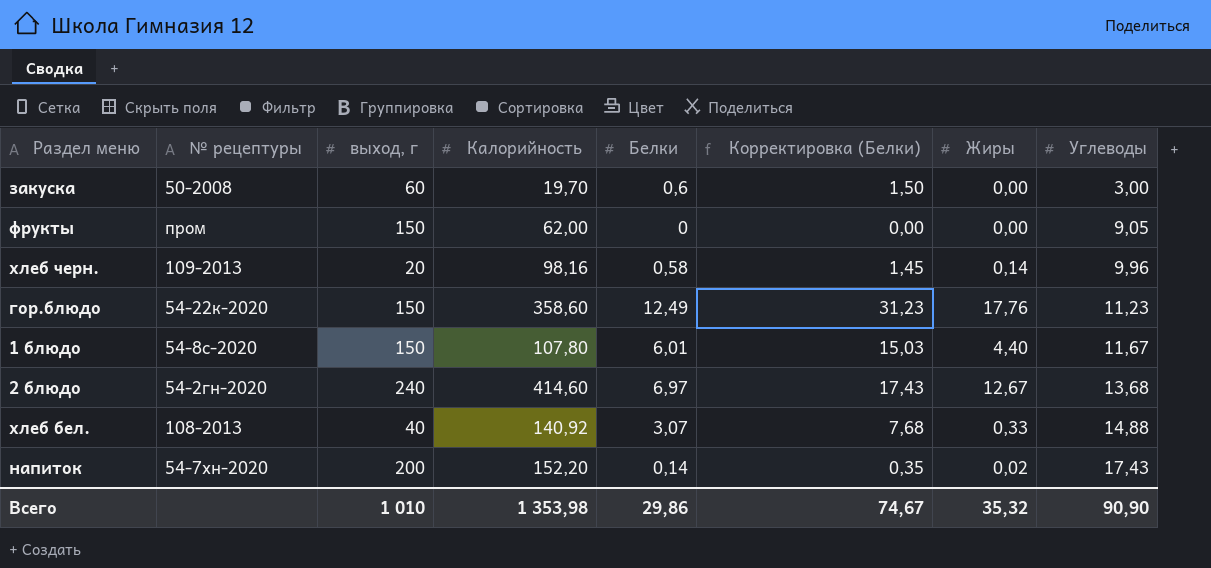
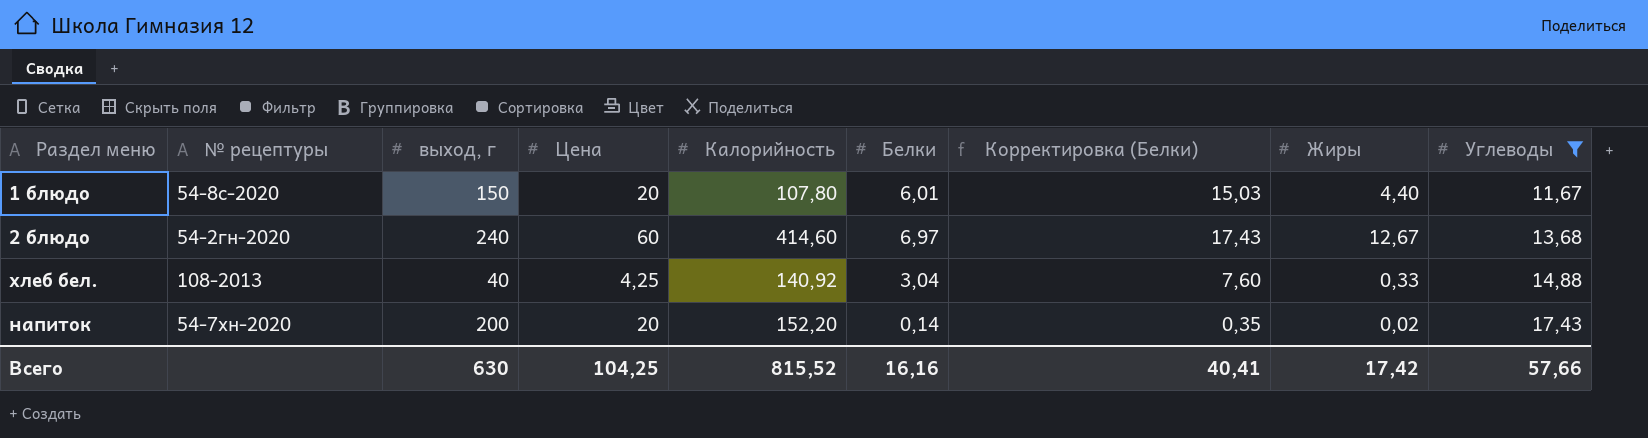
filter: none -> Углеводы >= 11,67
column Цена | position: none -> 4
хлеб бел. | Белки: 3,07 -> 3,04
хлеб бел. | Корректировка (Белки): 7,68 -> 7,60
Всего | выход, г: 1 010 -> 630
Всего | Калорийность: 1 353,98 -> 815,52
Всего | Белки: 29,86 -> 16,16
Всего | Корректировка (Белки): 74,67 -> 40,41
Всего | Жиры: 35,32 -> 17,42
Всего | Углеводы: 90,90 -> 57,66

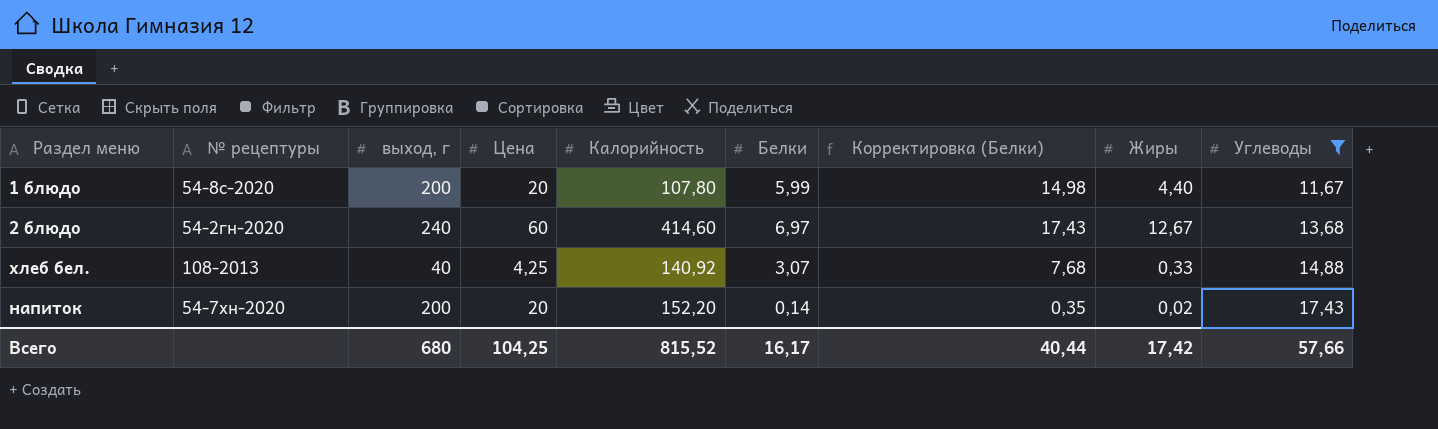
1 блюдо | выход, г: 150 -> 200
1 блюдо | Белки: 6,01 -> 5,99
1 блюдо | Корректировка (Белки): 15,03 -> 14,98
хлеб бел. | Белки: 3,04 -> 3,07
хлеб бел. | Корректировка (Белки): 7,60 -> 7,68
Всего | выход, г: 630 -> 680
Всего | Белки: 16,16 -> 16,17
Всего | Корректировка (Белки): 40,41 -> 40,44

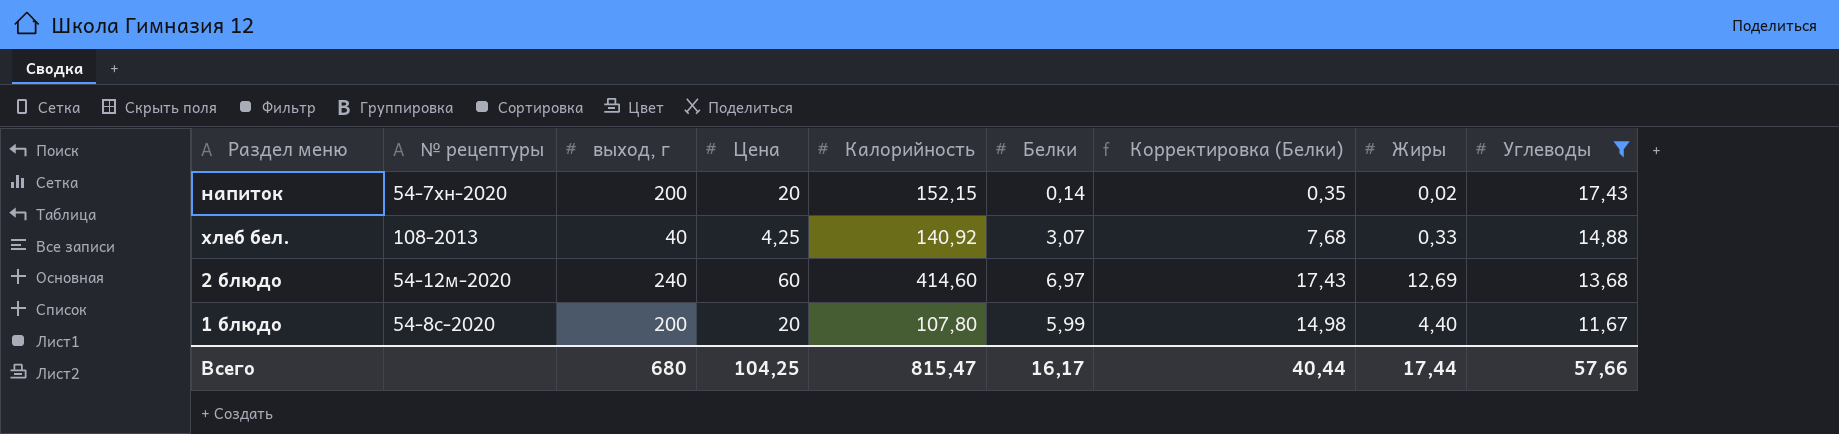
row order: Углеводы ascending -> Углеводы descending
напиток | Калорийность: 152,20 -> 152,15
2 блюдо | № рецептуры: 54-2гн-2020 -> 54-12м-2020
2 блюдо | Жиры: 12,67 -> 12,69
Всего | Калорийность: 815,52 -> 815,47
Всего | Жиры: 17,42 -> 17,44

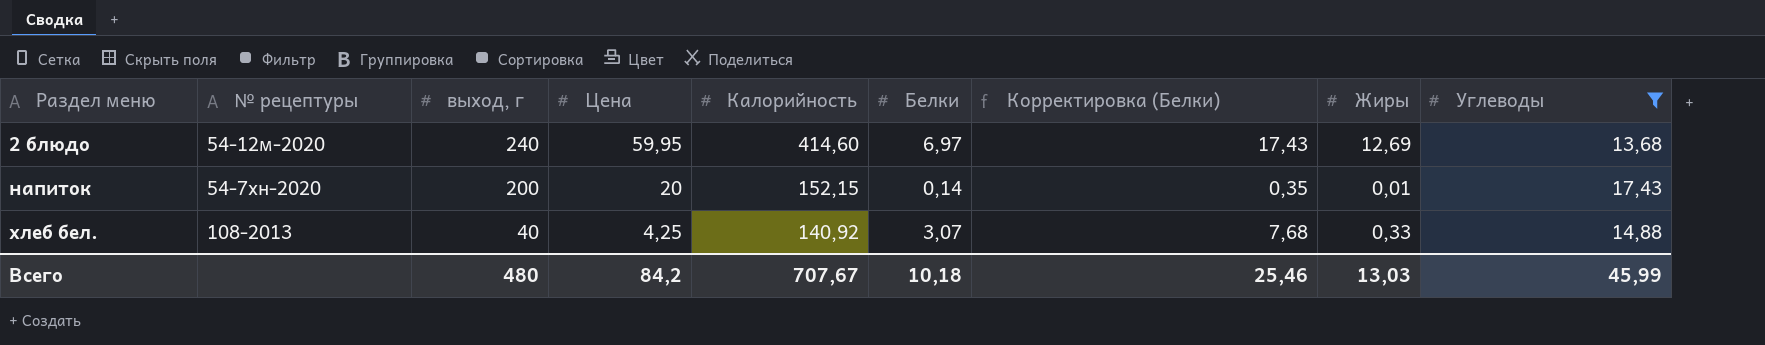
row order: Углеводы descending -> Раздел меню ascending
row 1 блюдо: 54-8с-2020 | 200 | 20 | 107,80 | 5,99 | 14,98 | 4,40 | 11,67 -> none
2 блюдо | Цена: 60 -> 59,95
напиток | Жиры: 0,02 -> 0,01
Всего | выход, г: 680 -> 480
Всего | Цена: 104,25 -> 84,2
Всего | Калорийность: 815,47 -> 707,67
Всего | Белки: 16,17 -> 10,18
Всего | Корректировка (Белки): 40,44 -> 25,46
Всего | Жиры: 17,44 -> 13,03
Всего | Углеводы: 57,66 -> 45,99

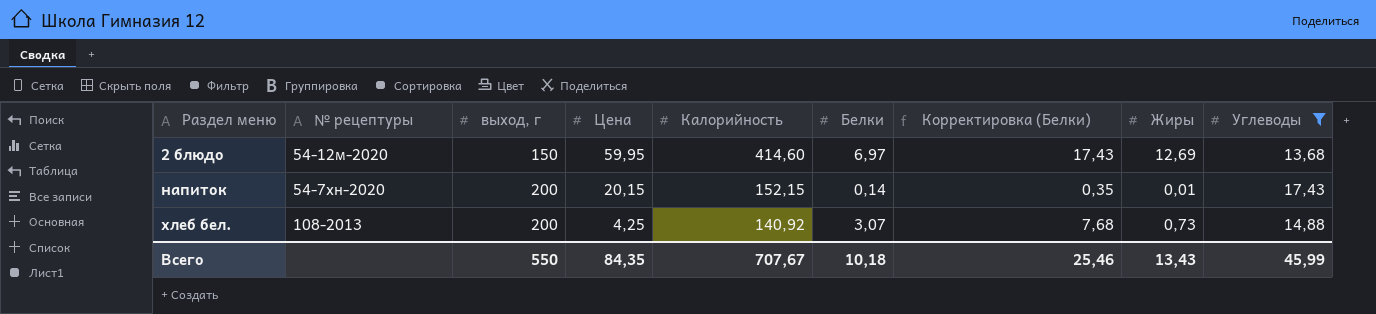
2 блюдо | выход, г: 240 -> 150
напиток | Цена: 20 -> 20,15
хлеб бел. | выход, г: 40 -> 200
хлеб бел. | Жиры: 0,33 -> 0,73
Всего | выход, г: 480 -> 550
Всего | Цена: 84,2 -> 84,35
Всего | Жиры: 13,03 -> 13,43

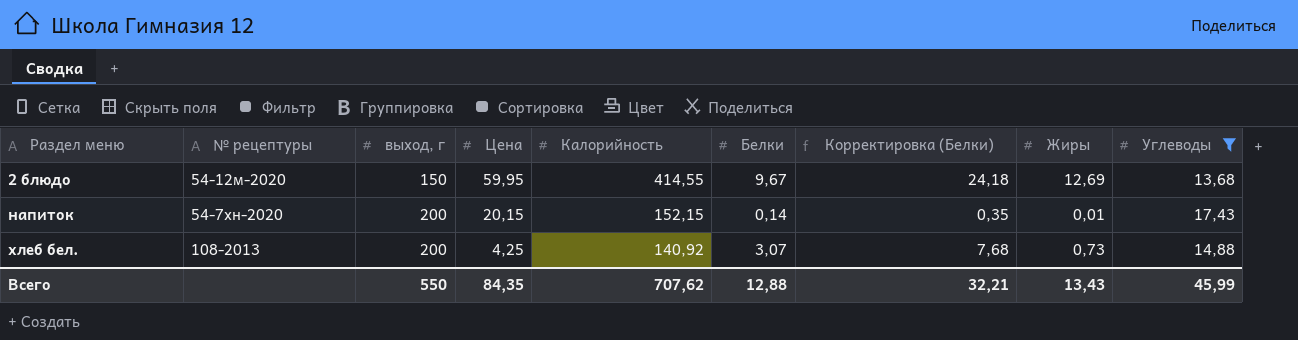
2 блюдо | Калорийность: 414,60 -> 414,55
2 блюдо | Белки: 6,97 -> 9,67
2 блюдо | Корректировка (Белки): 17,43 -> 24,18
Всего | Калорийность: 707,67 -> 707,62
Всего | Белки: 10,18 -> 12,88
Всего | Корректировка (Белки): 25,46 -> 32,21

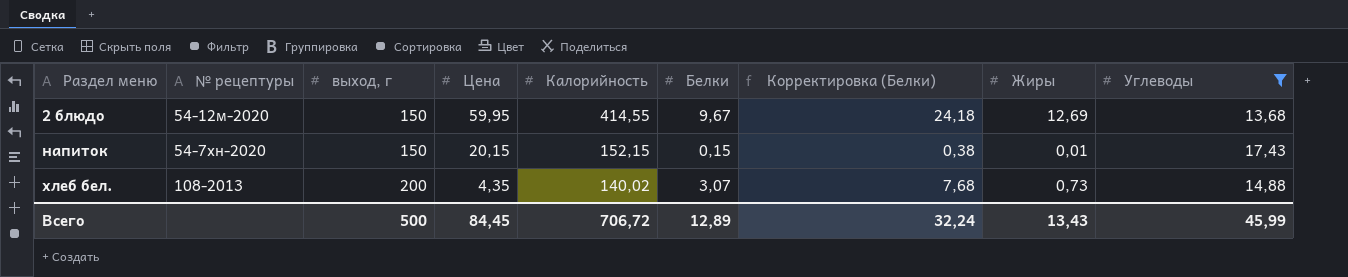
напиток | выход, г: 200 -> 150
напиток | Белки: 0,14 -> 0,15
напиток | Корректировка (Белки): 0,35 -> 0,38
хлеб бел. | Цена: 4,25 -> 4,35
хлеб бел. | Калорийность: 140,92 -> 140,02
Всего | выход, г: 550 -> 500
Всего | Цена: 84,35 -> 84,45
Всего | Калорийность: 707,62 -> 706,72
Всего | Белки: 12,88 -> 12,89
Всего | Корректировка (Белки): 32,21 -> 32,24

